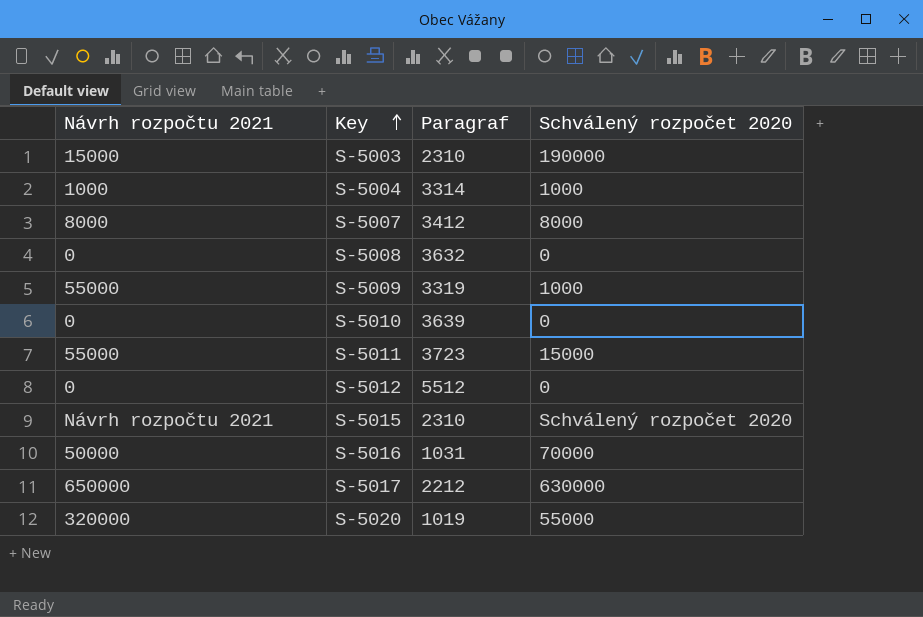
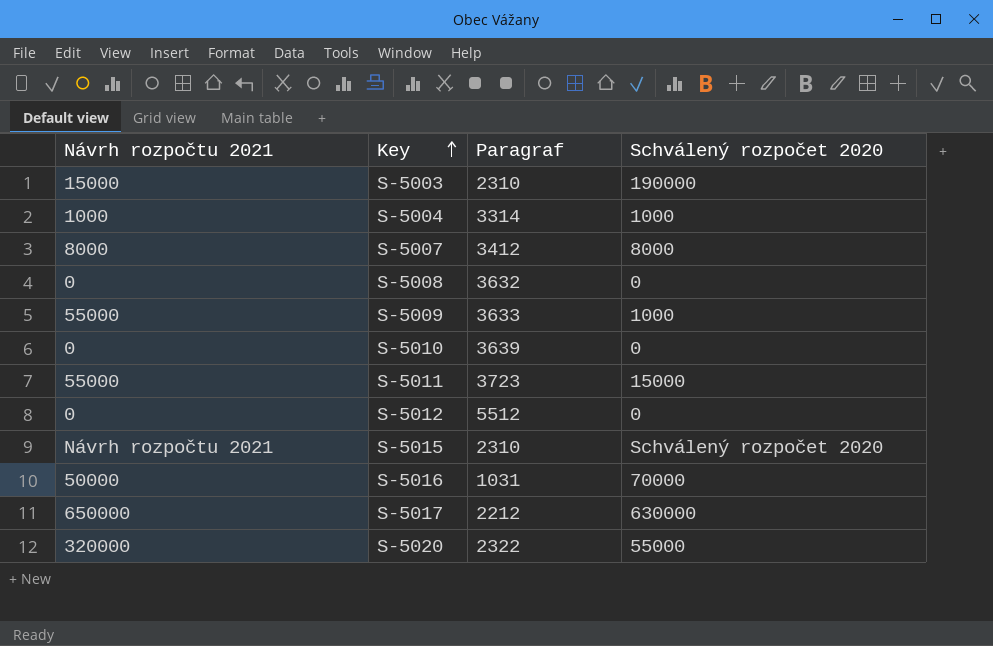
S-5009 | Paragraf: 3319 -> 3633
S-5020 | Paragraf: 1019 -> 2322

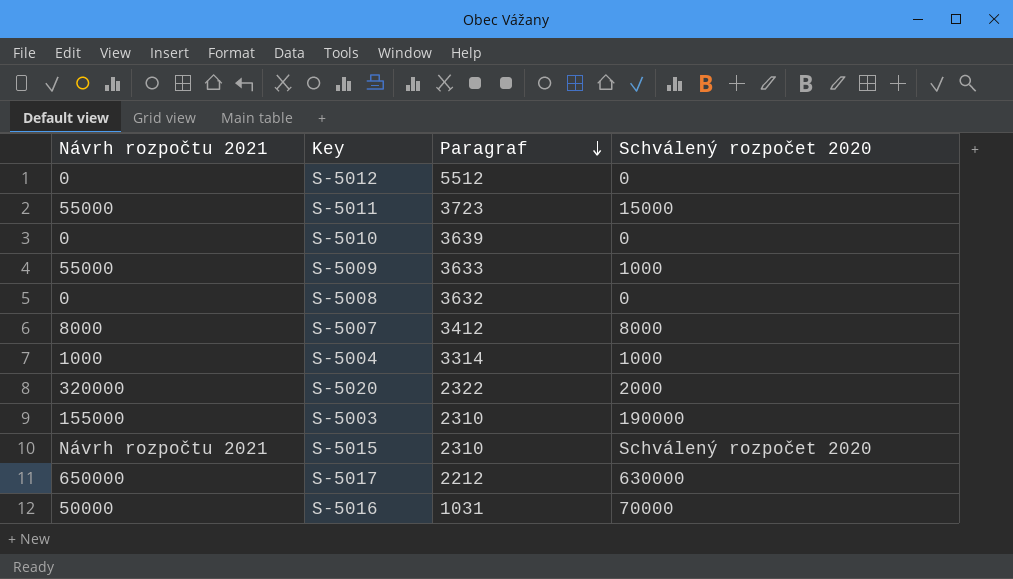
row order: Key ascending -> Paragraf descending
S-5020 | Schválený rozpočet 2020: 55000 -> 2000
S-5003 | Návrh rozpočtu 2021: 15000 -> 155000

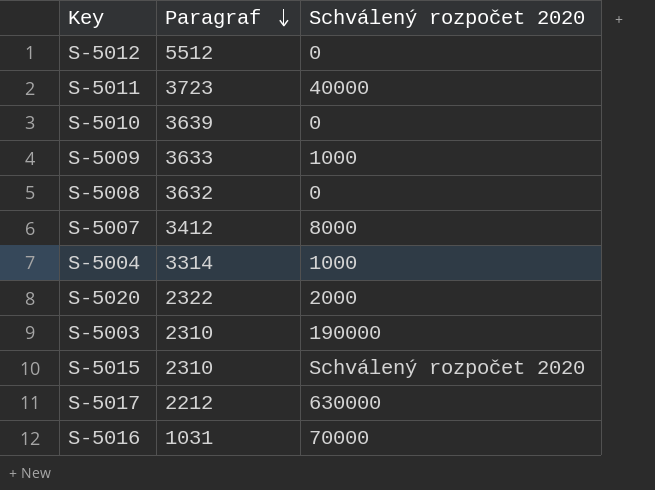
column Návrh rozpočtu 2021 | position: 1 -> none
S-5011 | Schválený rozpočet 2020: 15000 -> 40000

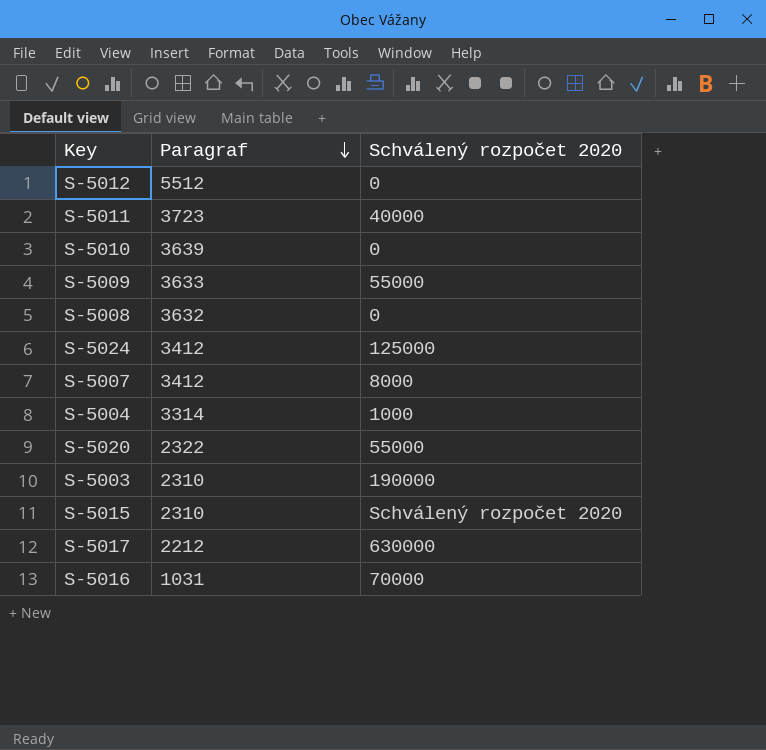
S-5009 | Schválený rozpočet 2020: 1000 -> 55000
row S-5024: none -> 3412 | 125000
S-5020 | Schválený rozpočet 2020: 2000 -> 55000

